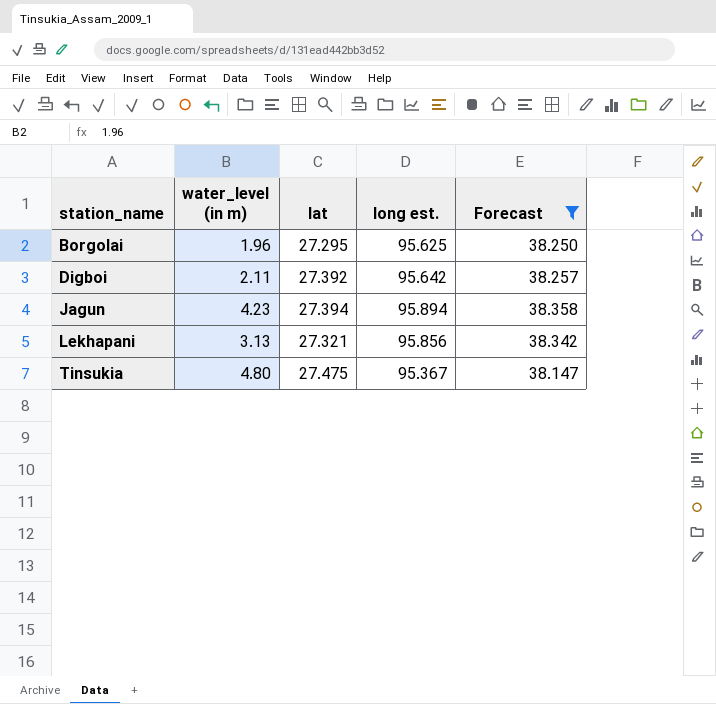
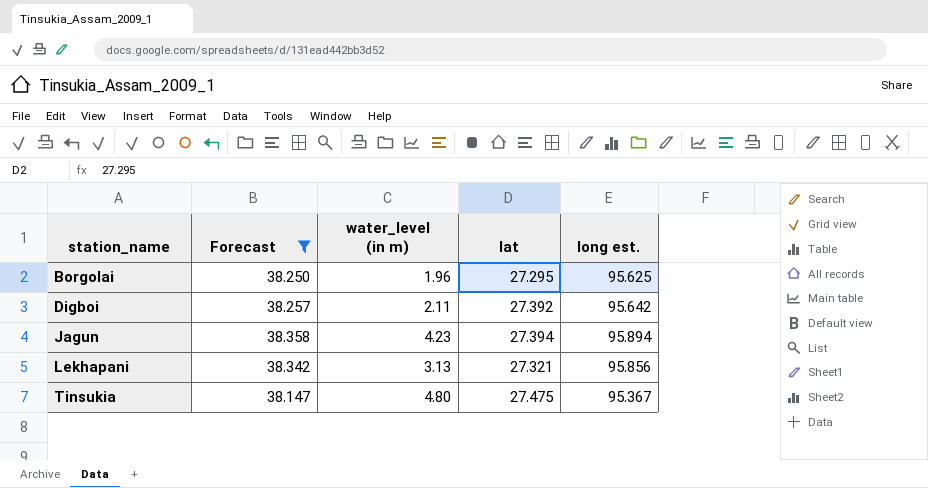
column Forecast | position: 5 -> 2

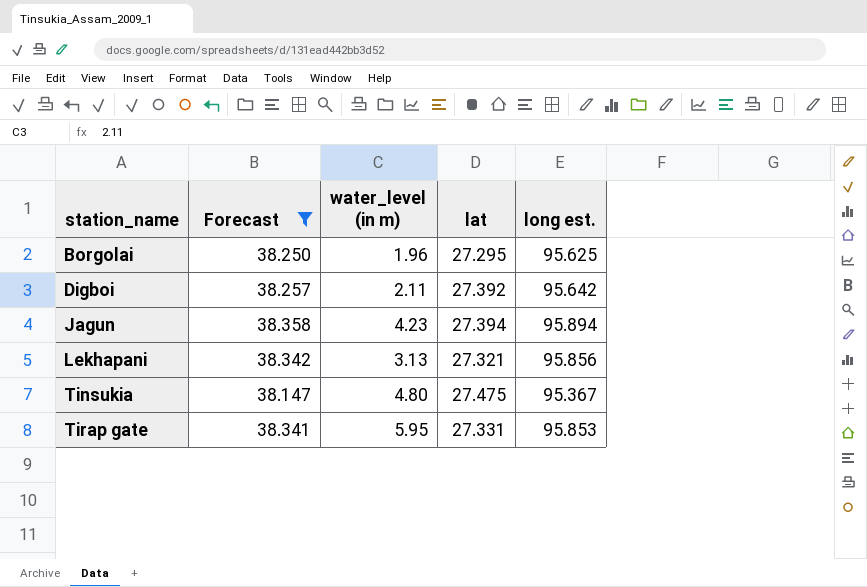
row Tirap gate: none -> 38.341 | 5.95 | 27.331 | 95.853

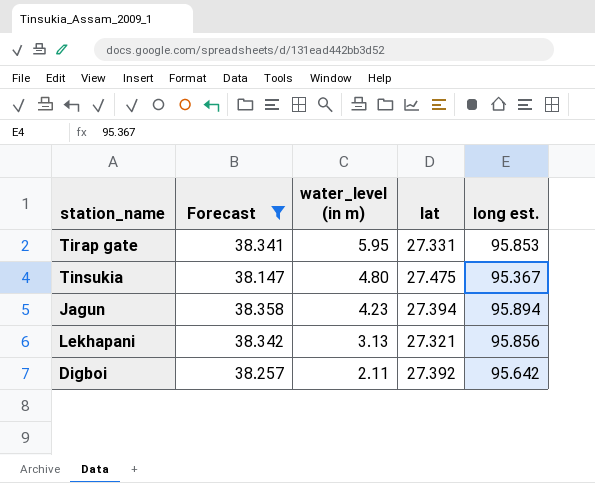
row order: station_name ascending -> water_level (in m) descending
row Borgolai: 38.250 | 1.96 | 27.295 | 95.625 -> none

